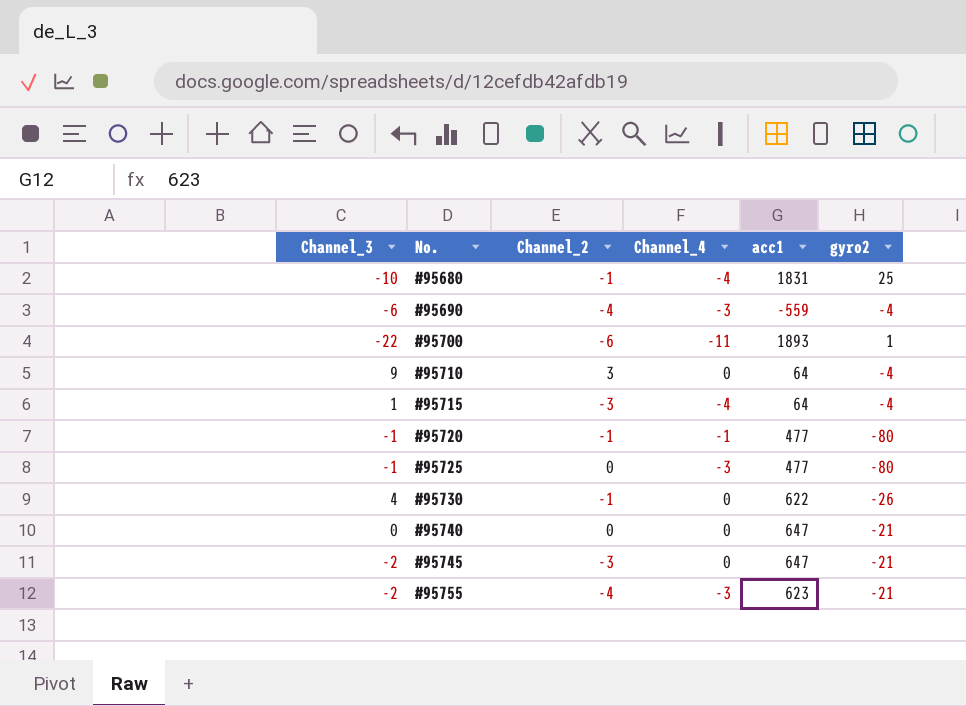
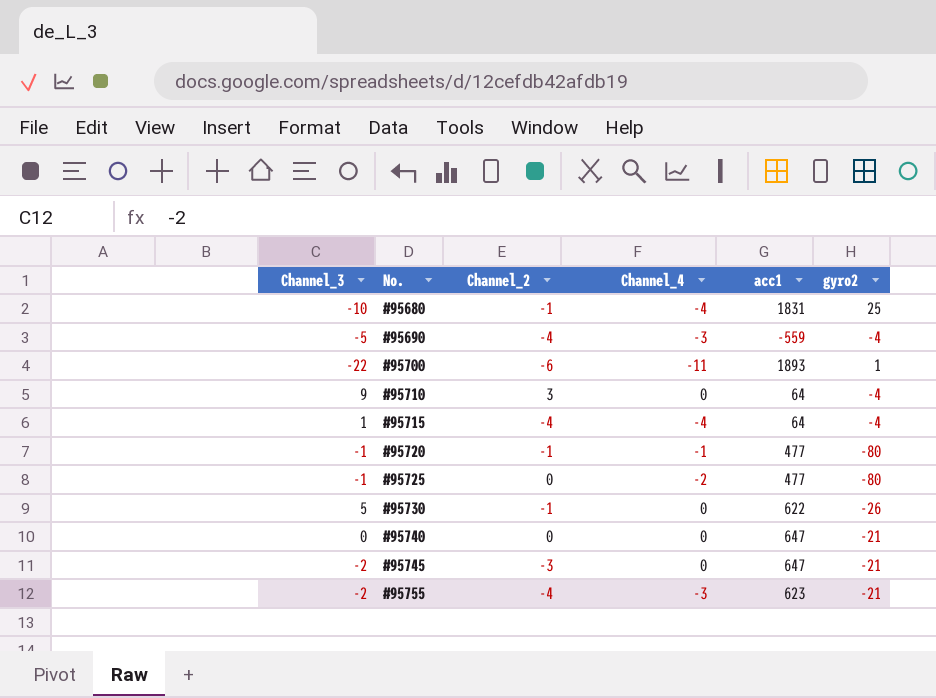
#95690 | Channel_3: -6 -> -5
#95715 | Channel_2: -3 -> -4
#95725 | Channel_4: -3 -> -2
#95730 | Channel_3: 4 -> 5

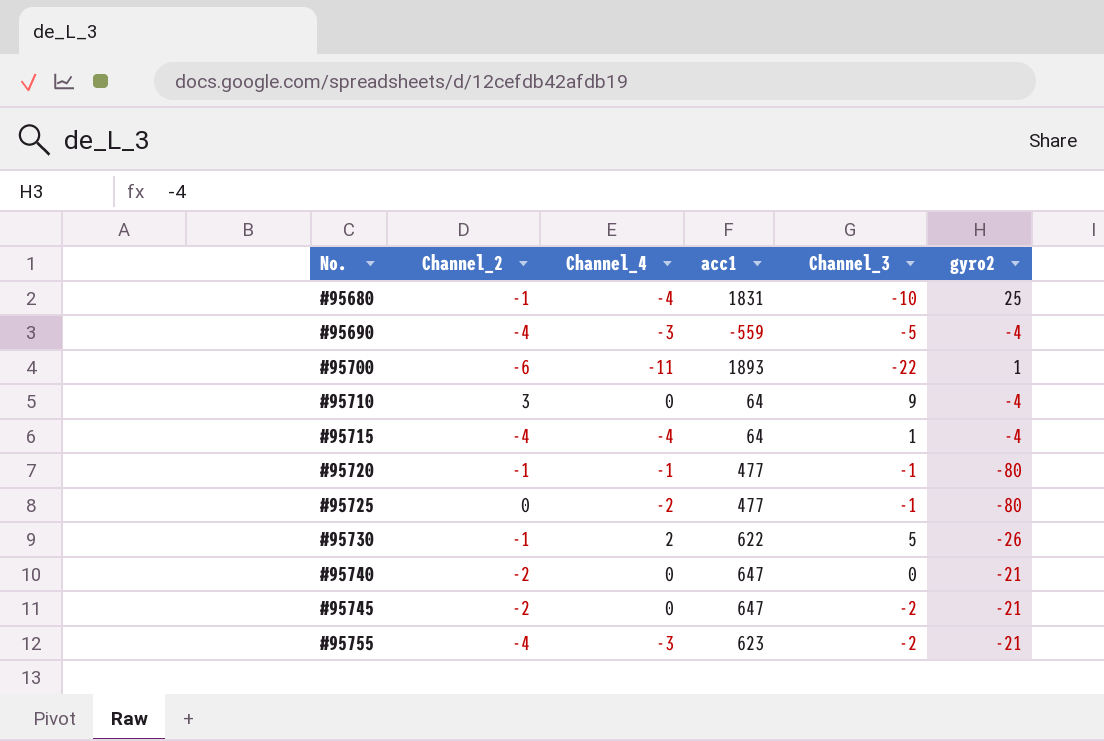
column Channel_3 | position: 1 -> 5
#95730 | Channel_4: 0 -> 2
#95740 | Channel_2: 0 -> -2
#95745 | Channel_2: -3 -> -2

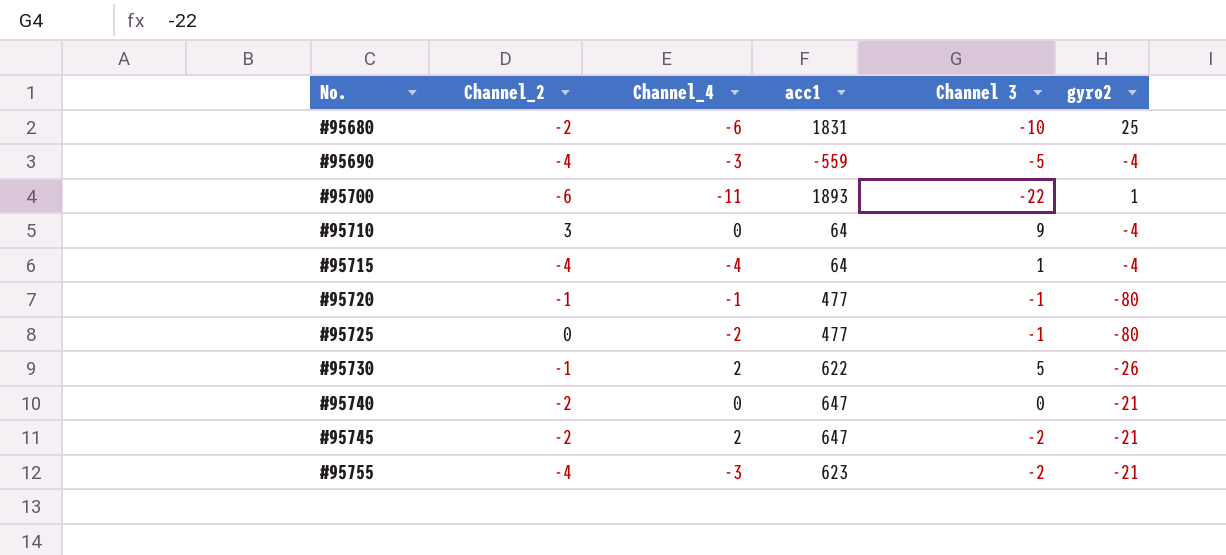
column name: Channel_3 -> Channel 3
#95680 | Channel_2: -1 -> -2
#95680 | Channel_4: -4 -> -6
#95745 | Channel_4: 0 -> 2

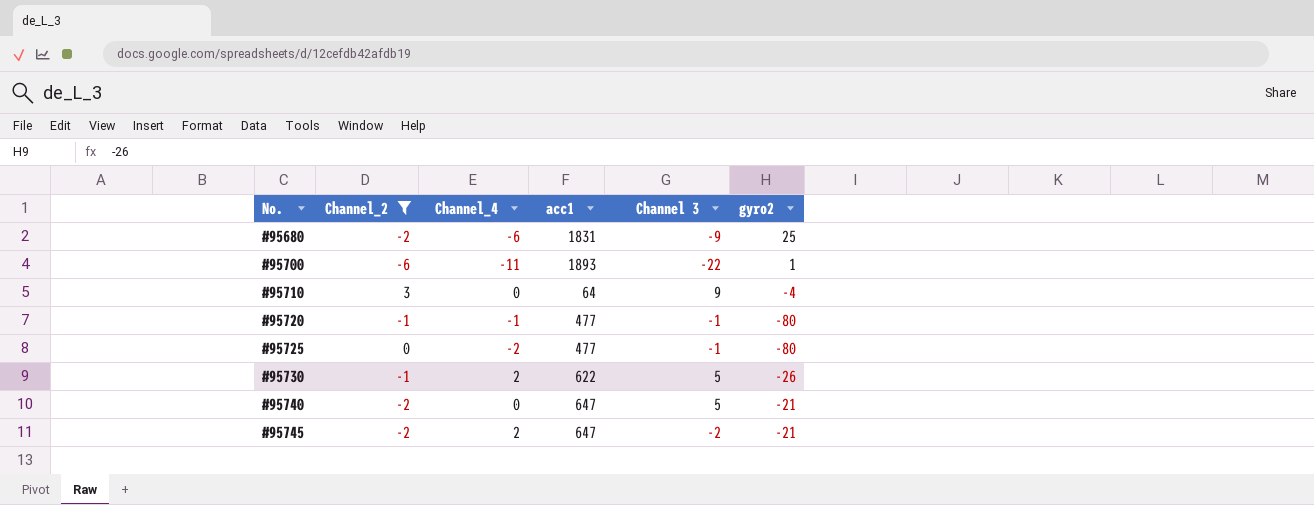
filter: none -> Channel_2 != -4
#95680 | Channel 3: -10 -> -9
#95740 | Channel 3: 0 -> 5

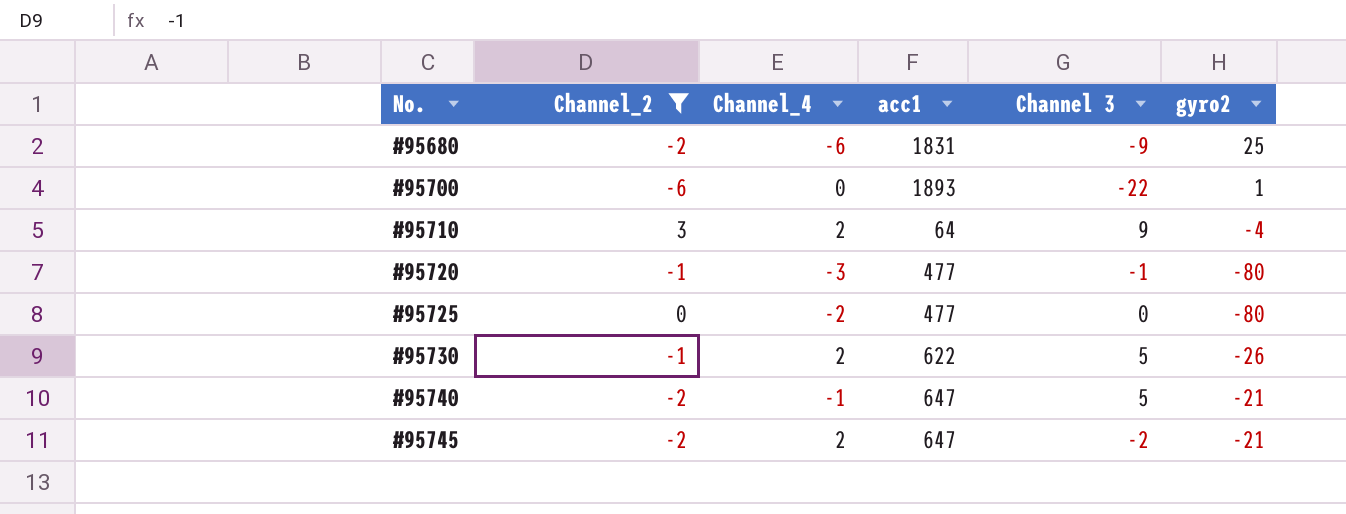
#95700 | Channel_4: -11 -> 0
#95710 | Channel_4: 0 -> 2
#95720 | Channel_4: -1 -> -3
#95725 | Channel 3: -1 -> 0
#95740 | Channel_4: 0 -> -1

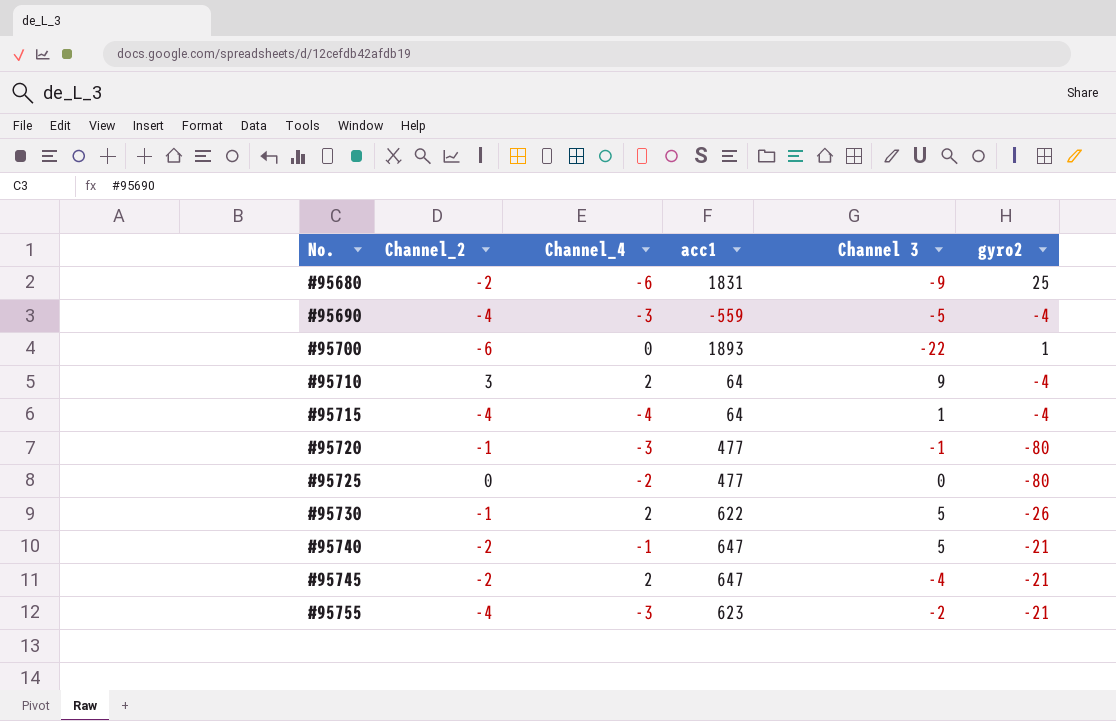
filter: Channel_2 != -4 -> none
#95745 | Channel 3: -2 -> -4

